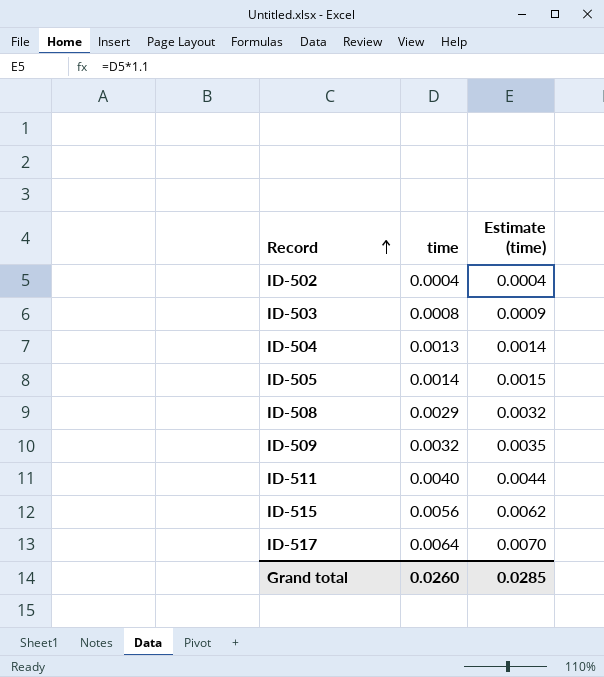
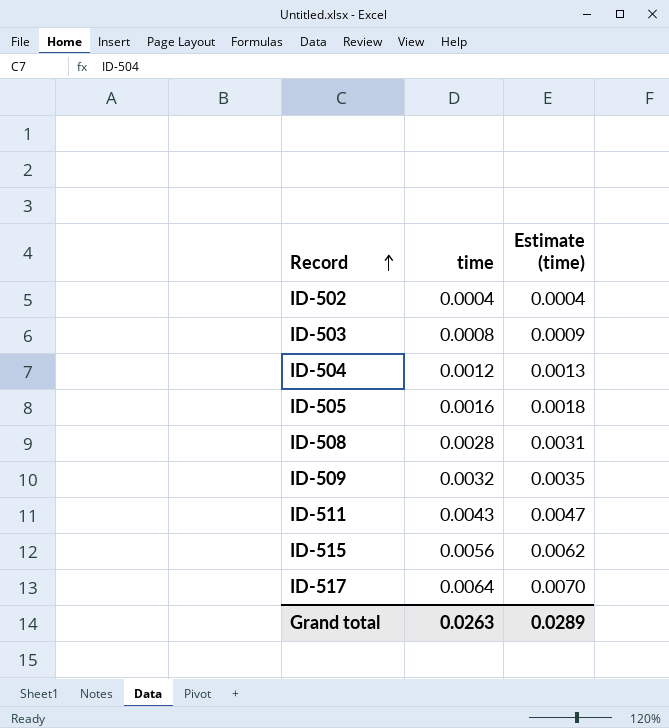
ID-504 | time: 0.0013 -> 0.0012
ID-504 | Estimate (time): 0.0014 -> 0.0013
ID-505 | time: 0.0014 -> 0.0016
ID-505 | Estimate (time): 0.0015 -> 0.0018
ID-508 | time: 0.0029 -> 0.0028
ID-508 | Estimate (time): 0.0032 -> 0.0031
ID-511 | time: 0.0040 -> 0.0043
ID-511 | Estimate (time): 0.0044 -> 0.0047
Grand total | time: 0.0260 -> 0.0263
Grand total | Estimate (time): 0.0285 -> 0.0289

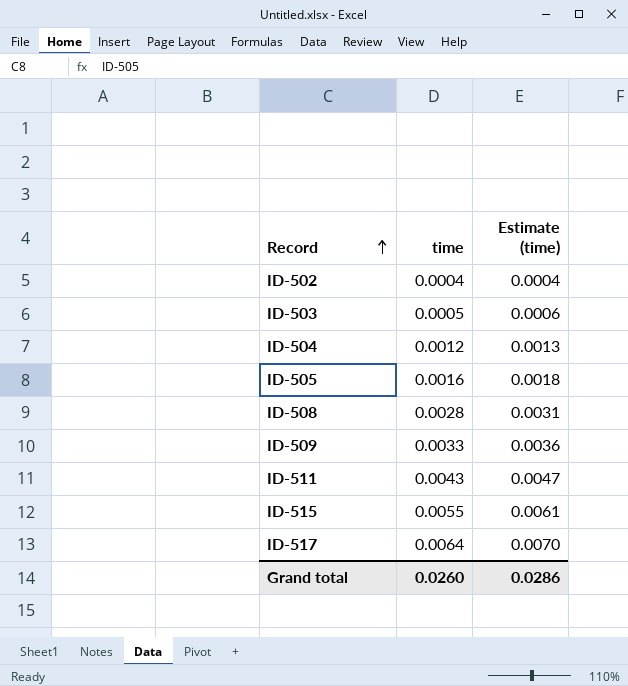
ID-503 | time: 0.0008 -> 0.0005
ID-503 | Estimate (time): 0.0009 -> 0.0006
ID-509 | time: 0.0032 -> 0.0033
ID-509 | Estimate (time): 0.0035 -> 0.0036
ID-515 | time: 0.0056 -> 0.0055
ID-515 | Estimate (time): 0.0062 -> 0.0061
Grand total | time: 0.0263 -> 0.0260
Grand total | Estimate (time): 0.0289 -> 0.0286

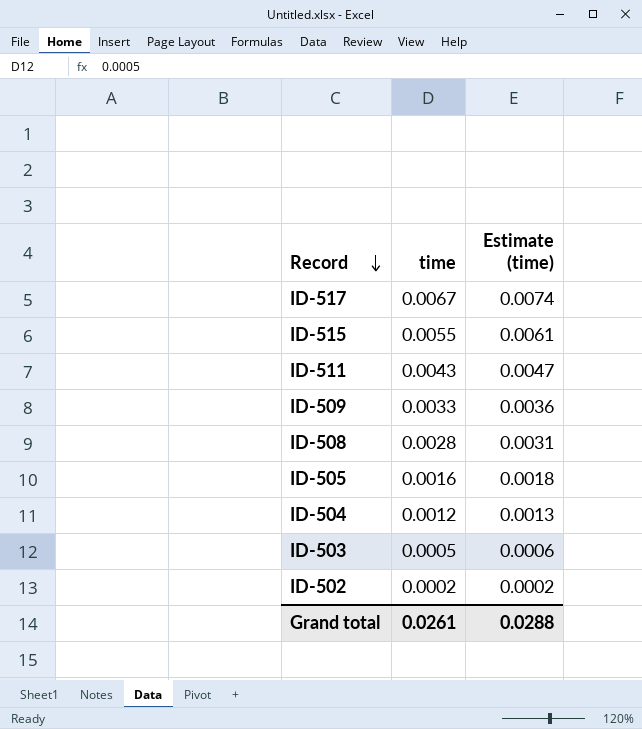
row order: Record ascending -> Record descending
ID-517 | time: 0.0064 -> 0.0067
ID-517 | Estimate (time): 0.0070 -> 0.0074
ID-502 | time: 0.0004 -> 0.0002
ID-502 | Estimate (time): 0.0004 -> 0.0002
Grand total | time: 0.0260 -> 0.0261
Grand total | Estimate (time): 0.0286 -> 0.0288

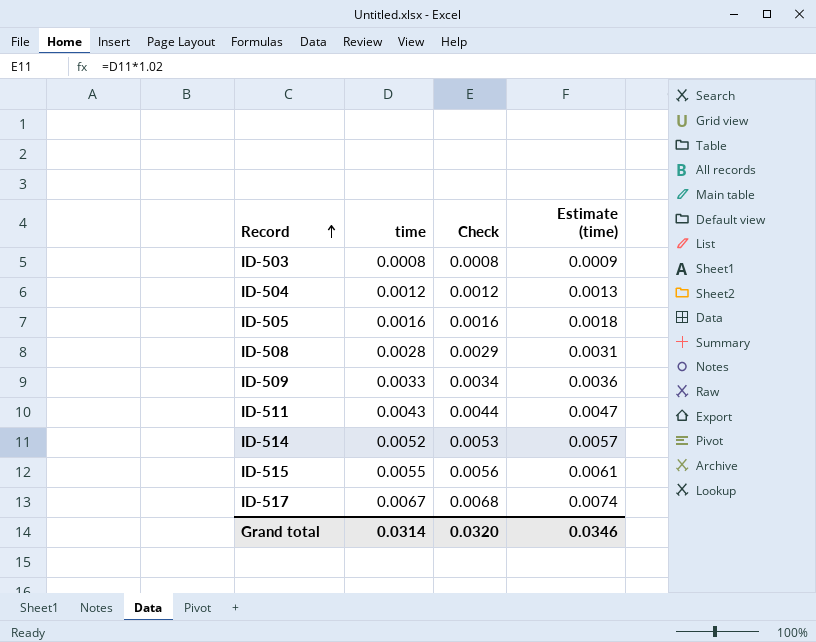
row order: Record descending -> Record ascending
column Check | formula: none -> [time] * 1.02
row ID-502: 0.0002 | 0.0002 -> none
ID-503 | time: 0.0005 -> 0.0008
ID-503 | Estimate (time): 0.0006 -> 0.0009
row ID-514: none -> 0.0052 | 0.0053 | 0.0057
Grand total | time: 0.0261 -> 0.0314
Grand total | Estimate (time): 0.0288 -> 0.0346

